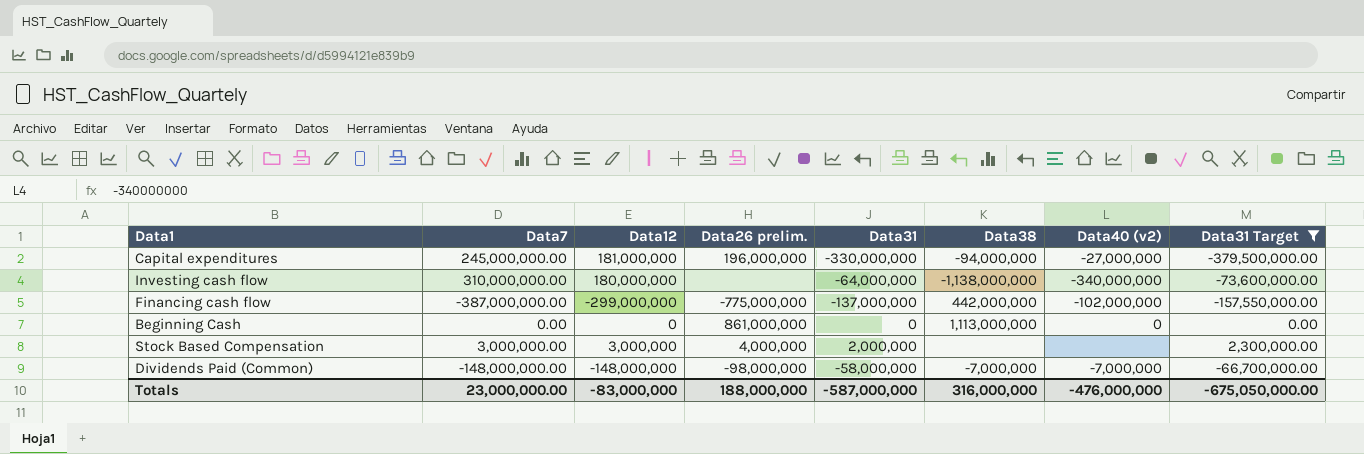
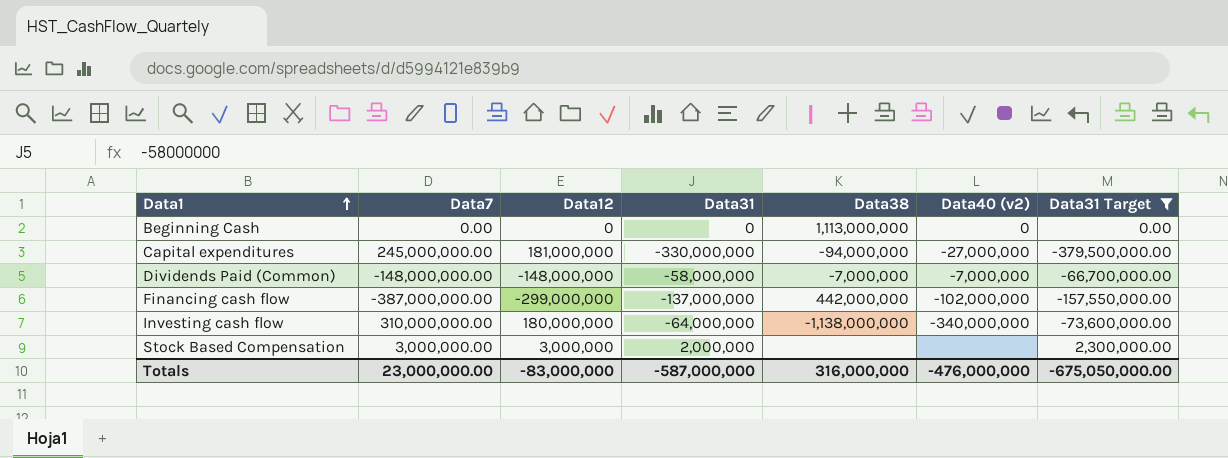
row order: none -> Data1 ascending
column Data26 prelim. | position: 4 -> none

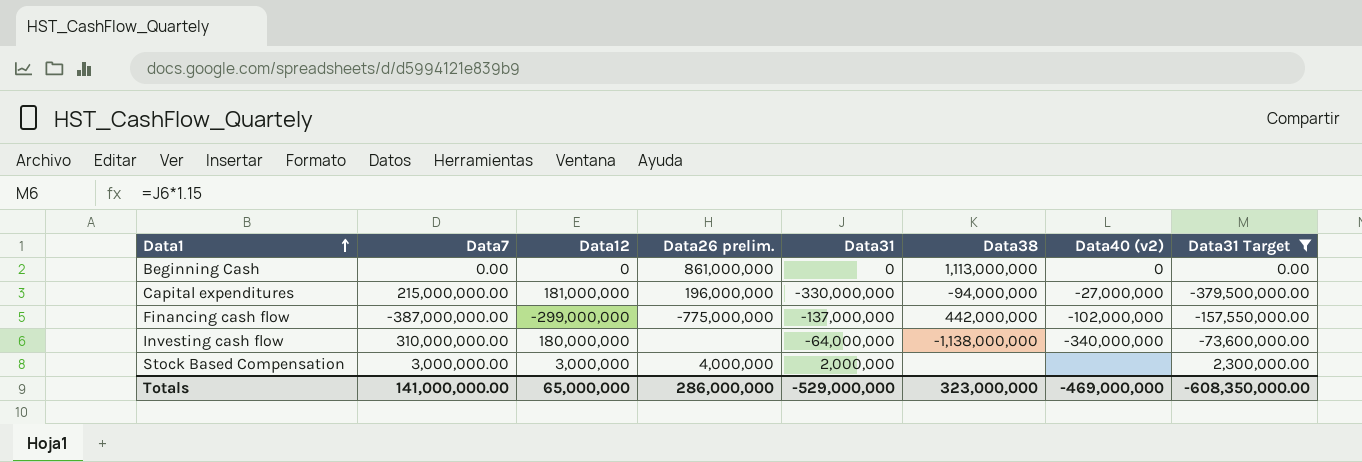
column Data26 prelim. | position: none -> 4
row Dividends Paid (Common): -148,000,000.00 | -148,000,000 | -58,000,000 | -7,000,000 | -7,000,000 | -66,700,000.00 -> none
Capital expenditures | Data7: 245,000,000.00 -> 215,000,000.00
Totals | Data7: 23,000,000.00 -> 141,000,000.00
Totals | Data12: -83,000,000 -> 65,000,000
Totals | Data31: -587,000,000 -> -529,000,000
Totals | Data38: 316,000,000 -> 323,000,000
Totals | Data40 (v2): -476,000,000 -> -469,000,000
Totals | Data31 Target: -675,050,000.00 -> -608,350,000.00

